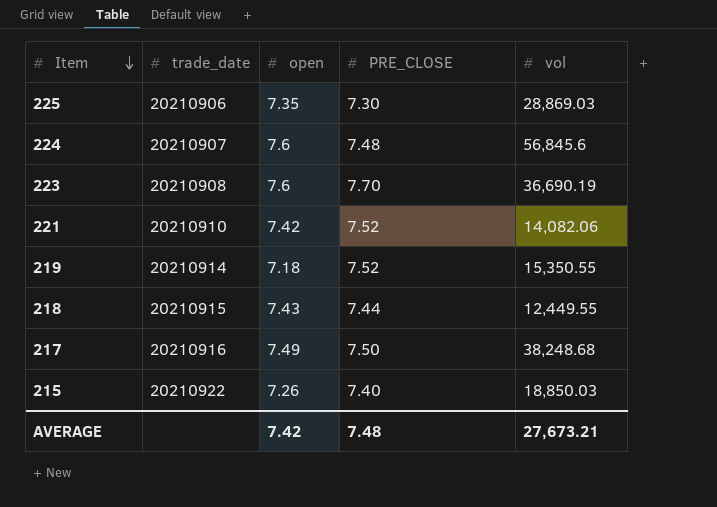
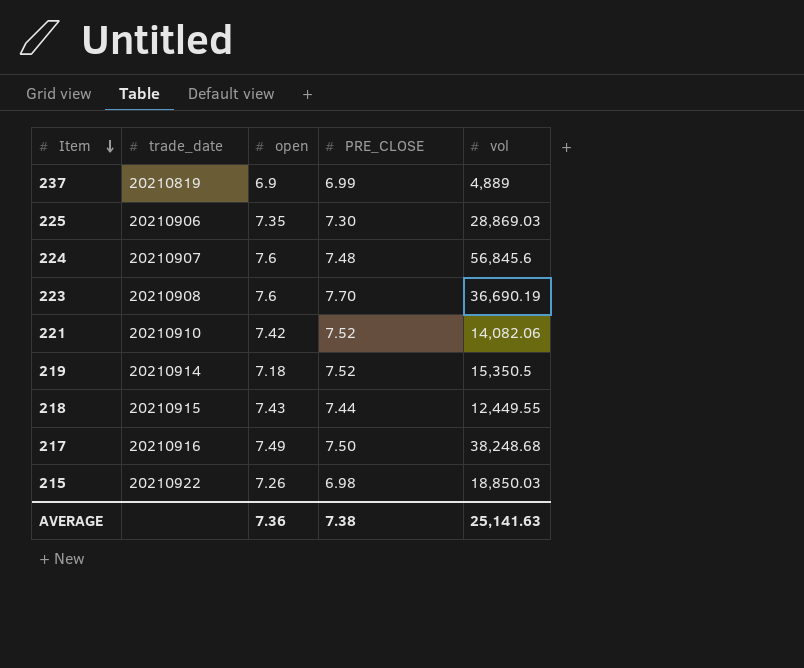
row 237: none -> 20210819 | 6.9 | 6.99 | 4,889
219 | vol: 15,350.55 -> 15,350.5
215 | PRE_CLOSE: 7.40 -> 6.98
AVERAGE | open: 7.42 -> 7.36
AVERAGE | PRE_CLOSE: 7.48 -> 7.38
AVERAGE | vol: 27,673.21 -> 25,141.63

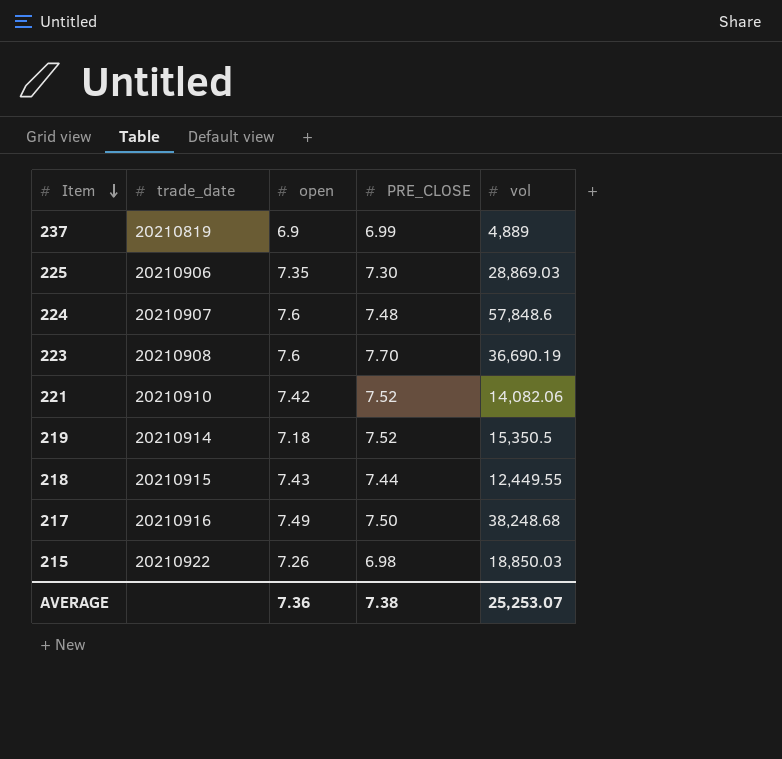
224 | vol: 56,845.6 -> 57,848.6
AVERAGE | vol: 25,141.63 -> 25,253.07

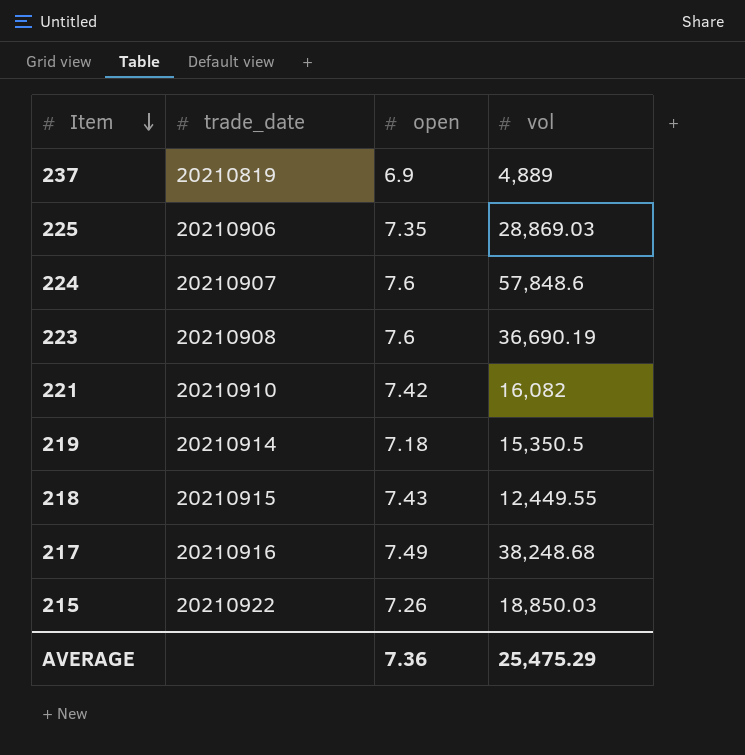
column PRE_CLOSE | position: 4 -> none
221 | vol: 14,082.06 -> 16,082
AVERAGE | vol: 25,253.07 -> 25,475.29

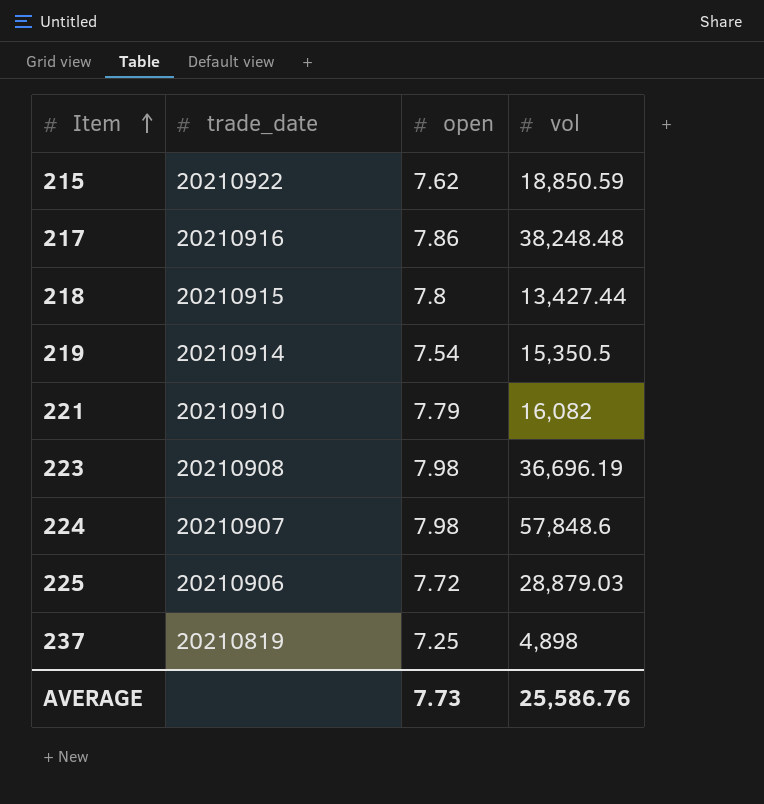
row order: Item descending -> Item ascending
215 | open: 7.26 -> 7.62
215 | vol: 18,850.03 -> 18,850.59
217 | open: 7.49 -> 7.86
217 | vol: 38,248.68 -> 38,248.48
218 | open: 7.43 -> 7.8
218 | vol: 12,449.55 -> 13,427.44
219 | open: 7.18 -> 7.54
221 | open: 7.42 -> 7.79
223 | open: 7.6 -> 7.98
223 | vol: 36,690.19 -> 36,696.19
224 | open: 7.6 -> 7.98
225 | open: 7.35 -> 7.72
225 | vol: 28,869.03 -> 28,879.03
237 | open: 6.9 -> 7.25
237 | vol: 4,889 -> 4,898
AVERAGE | open: 7.36 -> 7.73
AVERAGE | vol: 25,475.29 -> 25,586.76

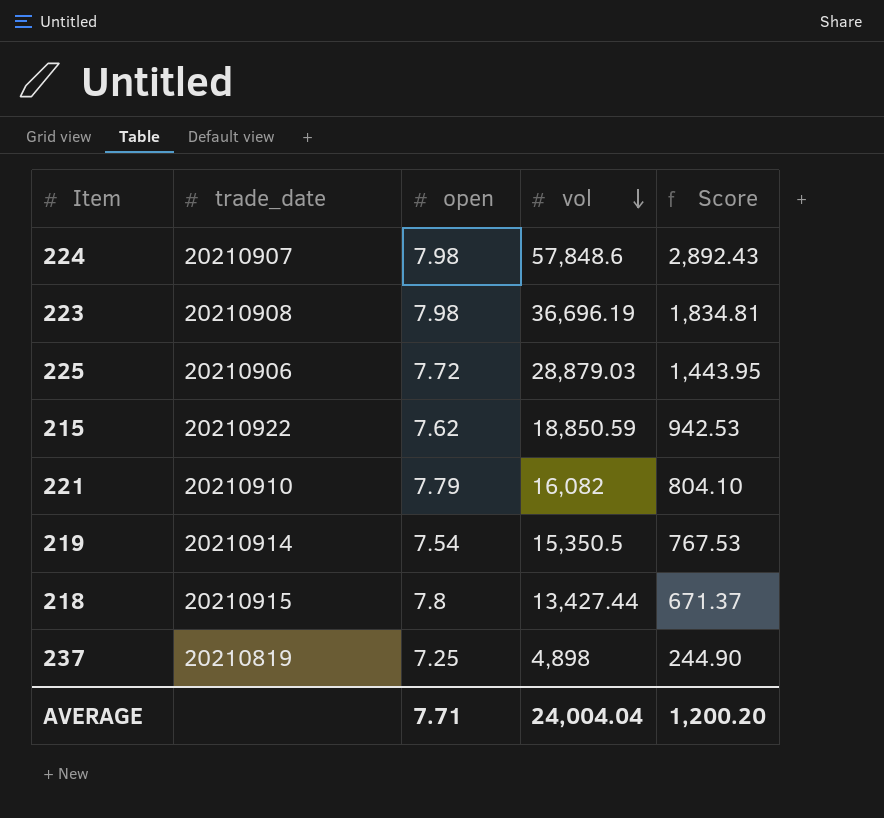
row order: Item ascending -> vol descending
column Score | formula: none -> [vol] * 0.05
row 217: 20210916 | 7.86 | 38,248.48 -> none
AVERAGE | open: 7.73 -> 7.71
AVERAGE | vol: 25,586.76 -> 24,004.04

